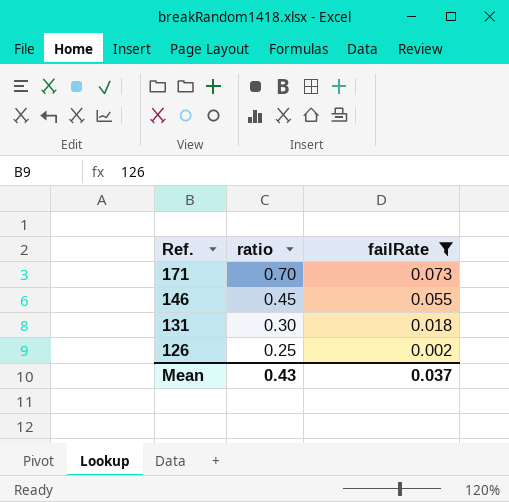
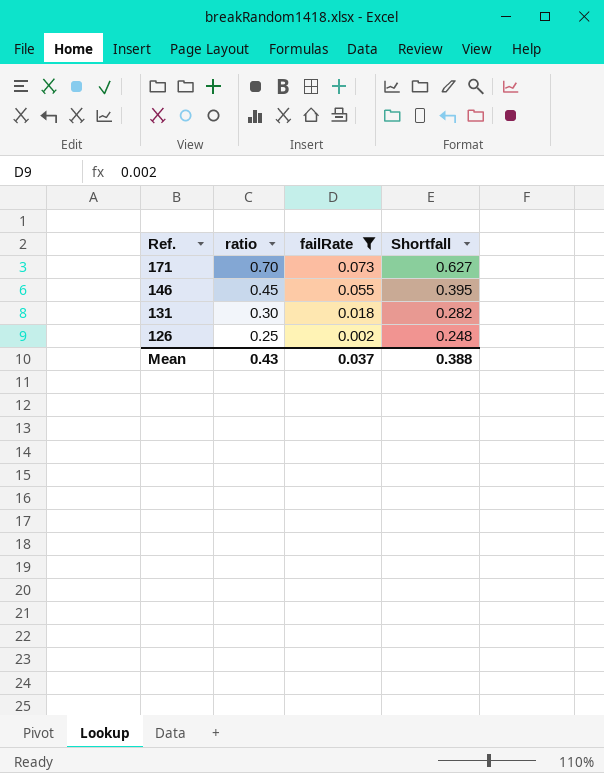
column Shortfall | formula: none -> [ratio] - [failRate]

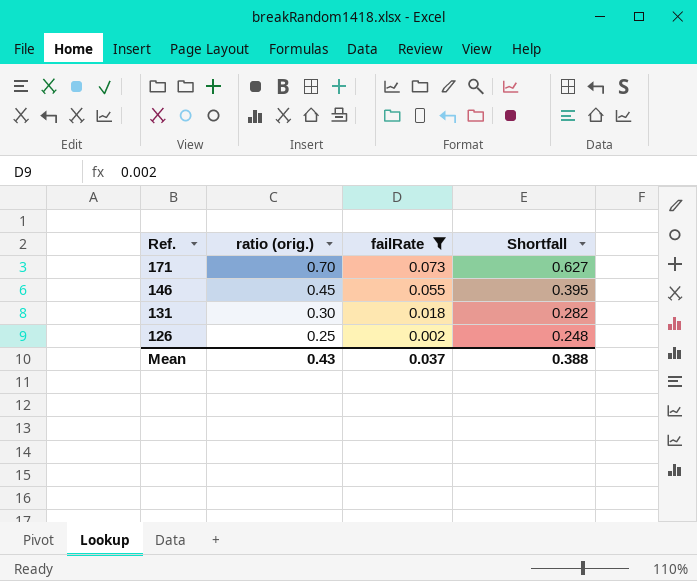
column name: ratio -> ratio (orig.)

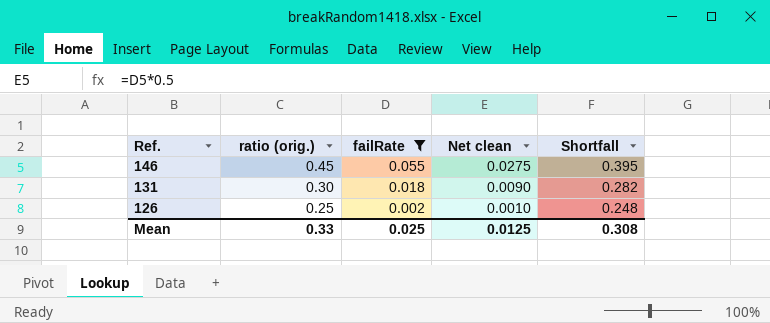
column Net clean | formula: none -> [failRate] * 0.5
row 171: 0.70 | 0.073 | 0.627 -> none
Mean | ratio (orig.): 0.43 -> 0.33
Mean | failRate: 0.037 -> 0.025
Mean | Shortfall: 0.388 -> 0.308

